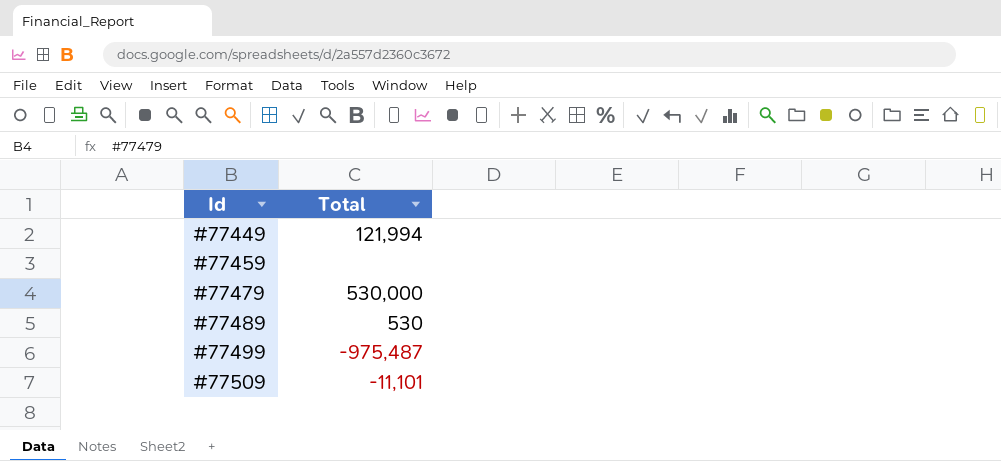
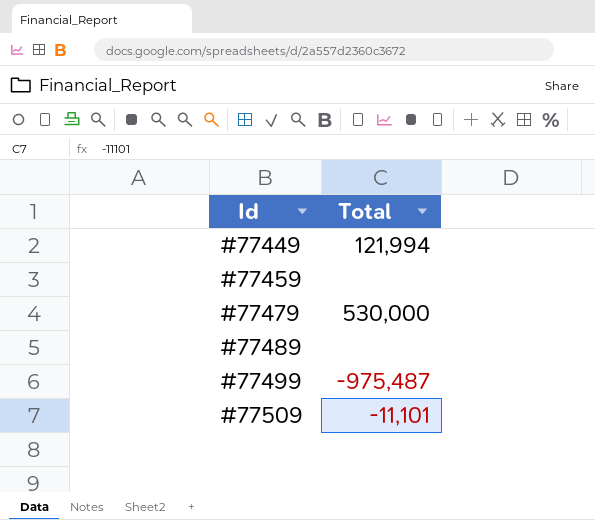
#77489 | Total: 530 -> none

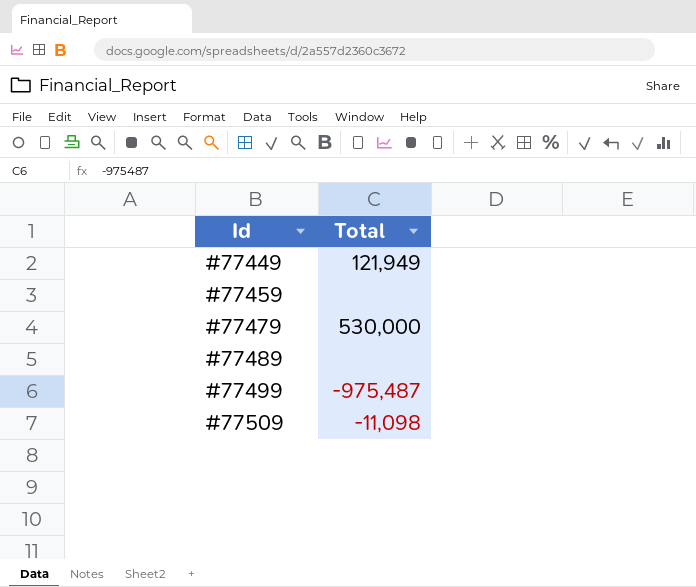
#77449 | Total: 121,994 -> 121,949
#77509 | Total: -11,101 -> -11,098

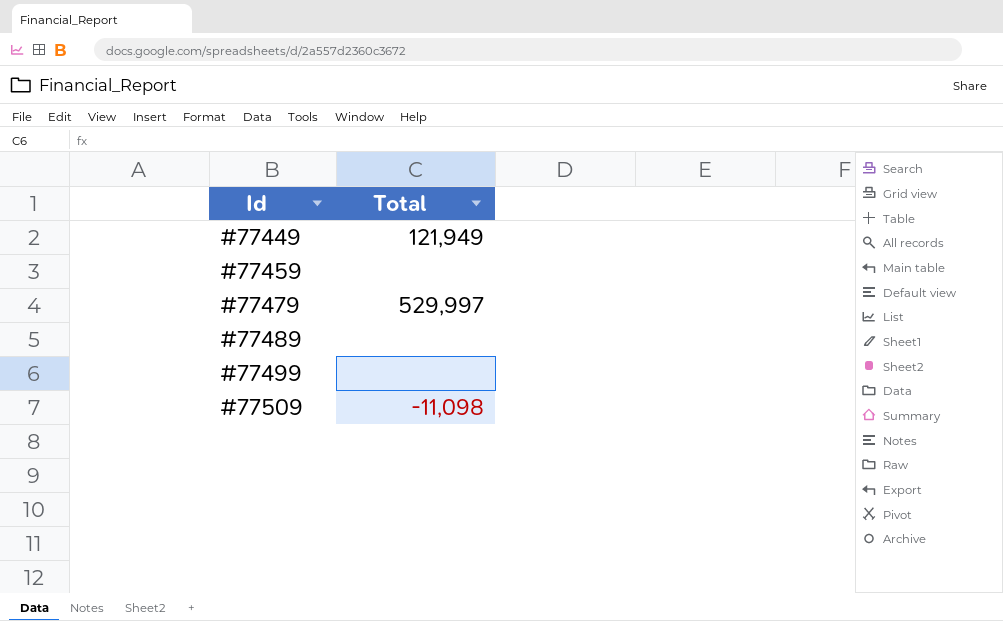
#77479 | Total: 530,000 -> 529,997
#77499 | Total: -975,487 -> none

